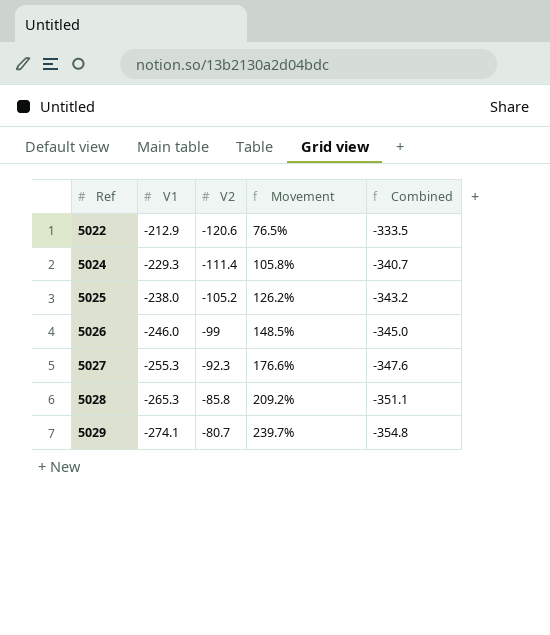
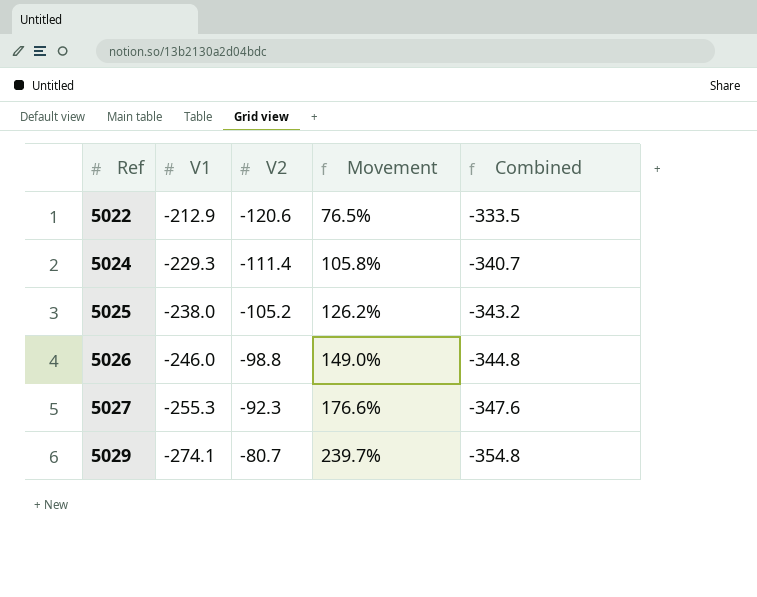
row 5028: -265.3 | -85.8 | 209.2% | -351.1 -> none
5026 | V2: -99 -> -98.8
5026 | Movement: 148.5% -> 149.0%
5026 | Combined: -345.0 -> -344.8

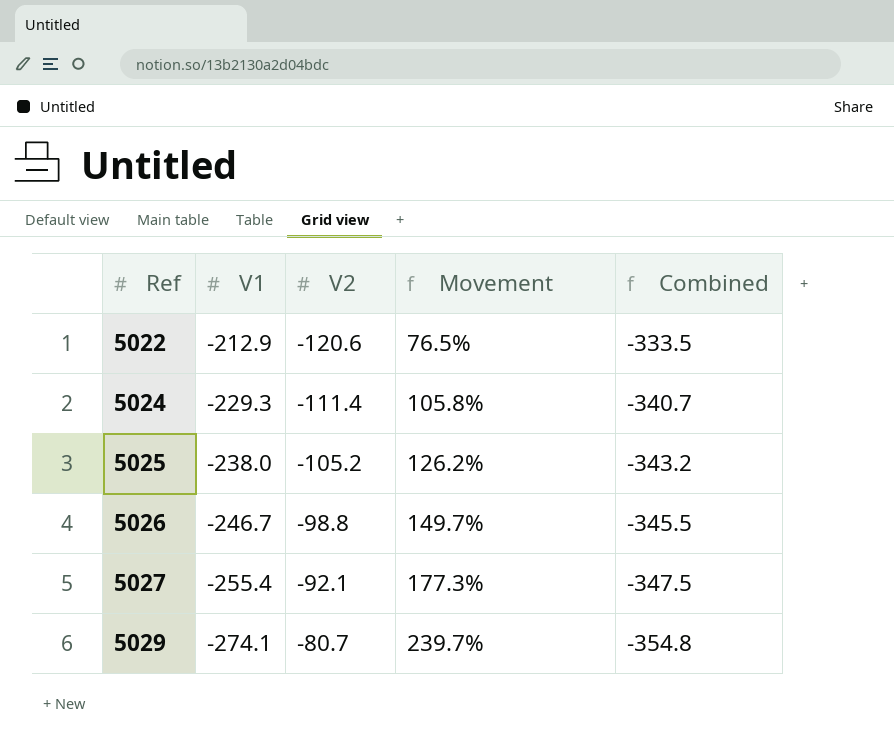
5026 | V1: -246.0 -> -246.7
5026 | Movement: 149.0% -> 149.7%
5026 | Combined: -344.8 -> -345.5
5027 | V1: -255.3 -> -255.4
5027 | V2: -92.3 -> -92.1
5027 | Movement: 176.6% -> 177.3%
5027 | Combined: -347.6 -> -347.5

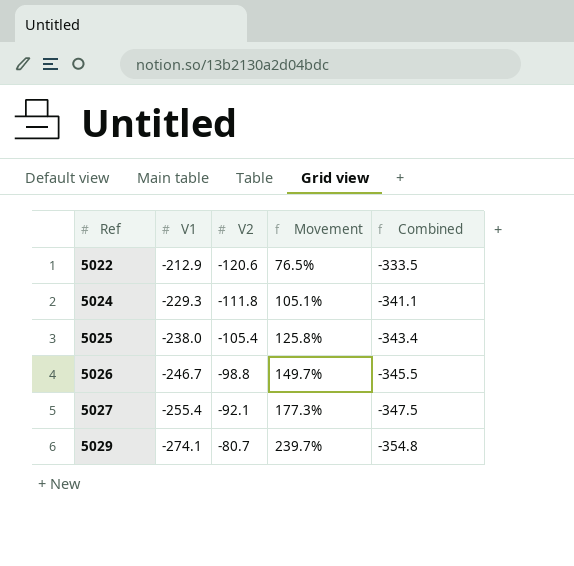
5024 | V2: -111.4 -> -111.8
5024 | Movement: 105.8% -> 105.1%
5024 | Combined: -340.7 -> -341.1
5025 | V2: -105.2 -> -105.4
5025 | Movement: 126.2% -> 125.8%
5025 | Combined: -343.2 -> -343.4

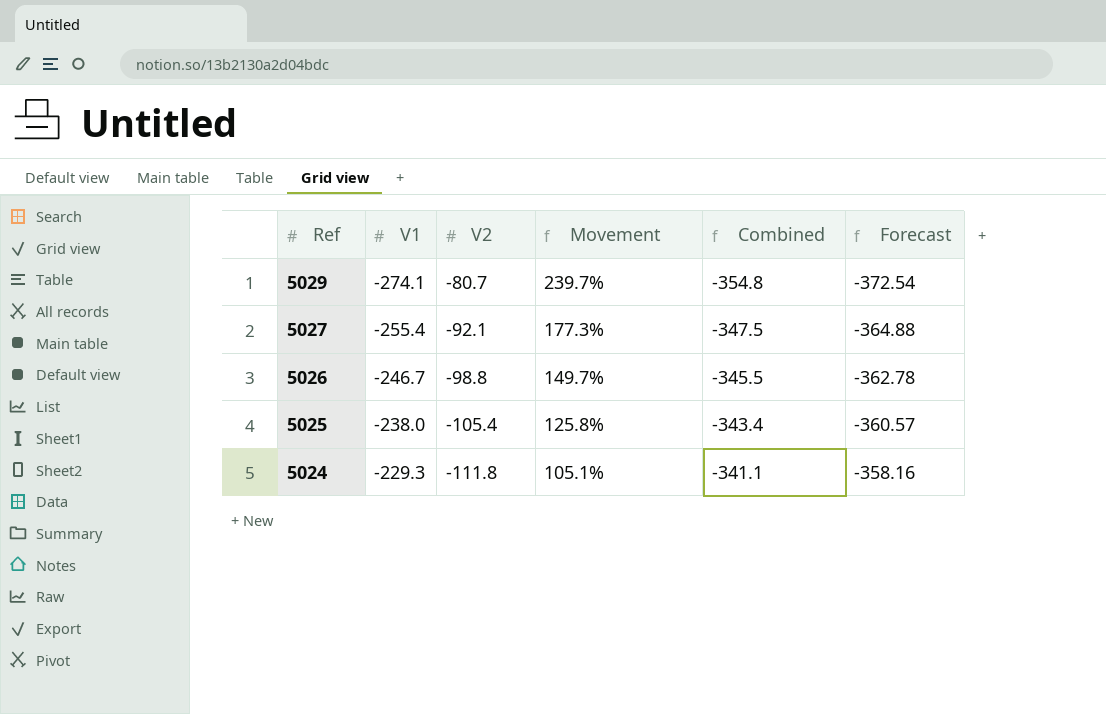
row order: Ref ascending -> Ref descending
column Forecast | formula: none -> [Combined] * 1.05
row 5022: -212.9 | -120.6 | 76.5% | -333.5 -> none

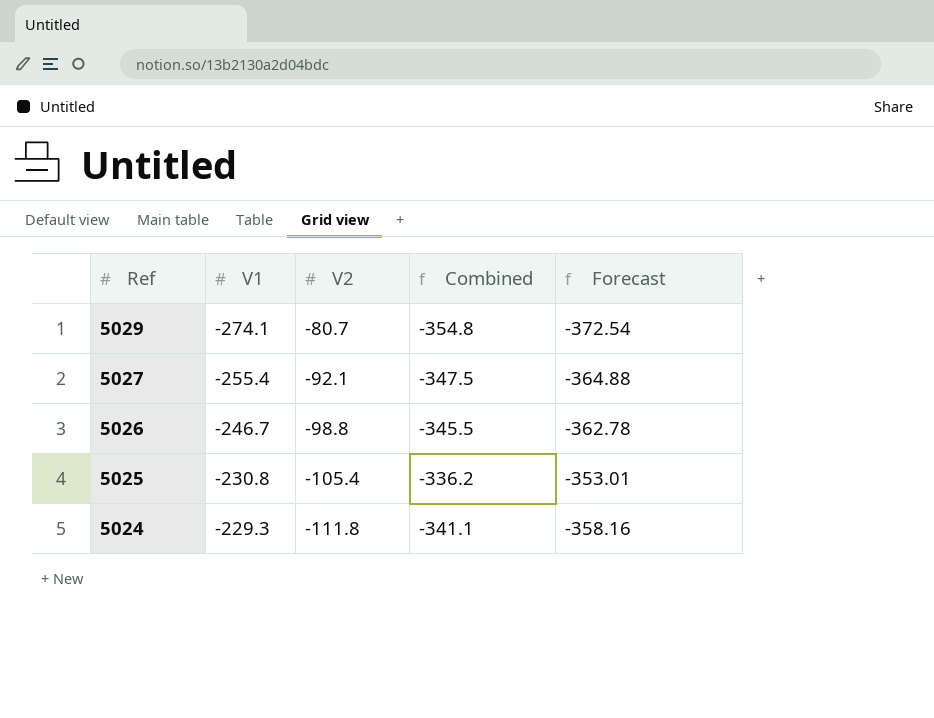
column Movement | formula: ([V1] - [V2]) / [V2] -> none
5025 | V1: -238.0 -> -230.8
5025 | Combined: -343.4 -> -336.2
5025 | Forecast: -360.57 -> -353.01

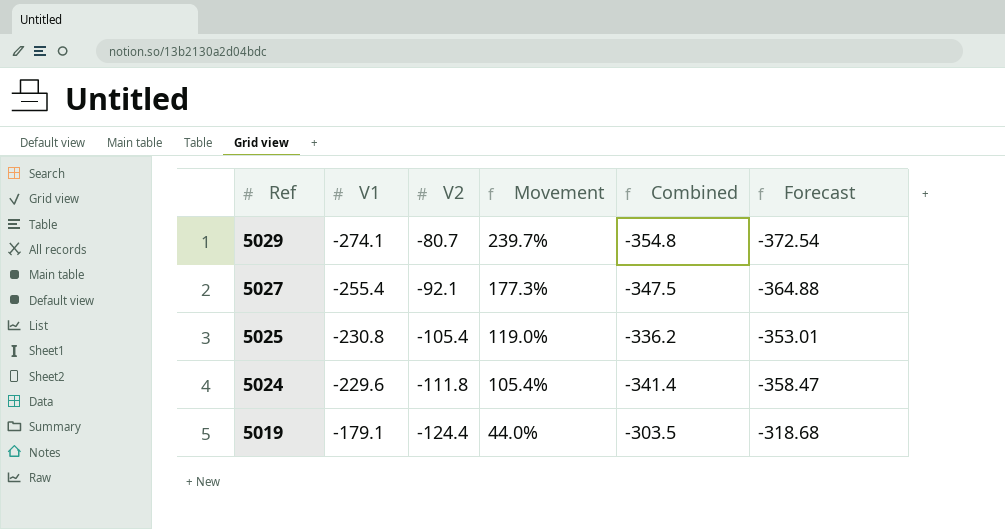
column Movement | formula: none -> ([V1] - [V2]) / [V2]
row 5026: -246.7 | -98.8 | -345.5 | -362.78 -> none
5024 | V1: -229.3 -> -229.6
5024 | Combined: -341.1 -> -341.4
5024 | Forecast: -358.16 -> -358.47
row 5019: none -> -179.1 | -124.4 | 44.0% | -303.5 | -318.68

